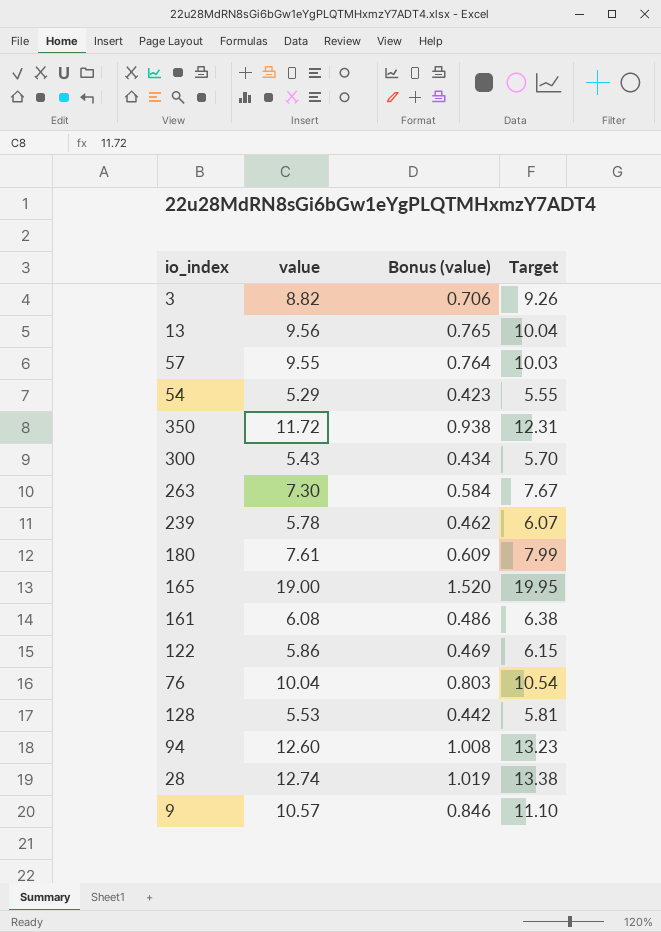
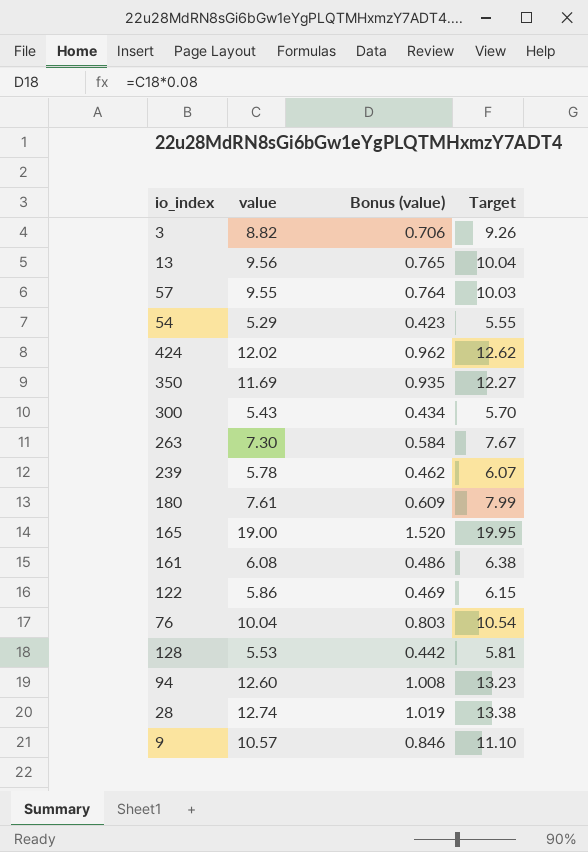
row 424: none -> 12.02 | 0.962 | 12.62
350 | value: 11.72 -> 11.69
350 | Bonus (value): 0.938 -> 0.935
350 | Target: 12.31 -> 12.27

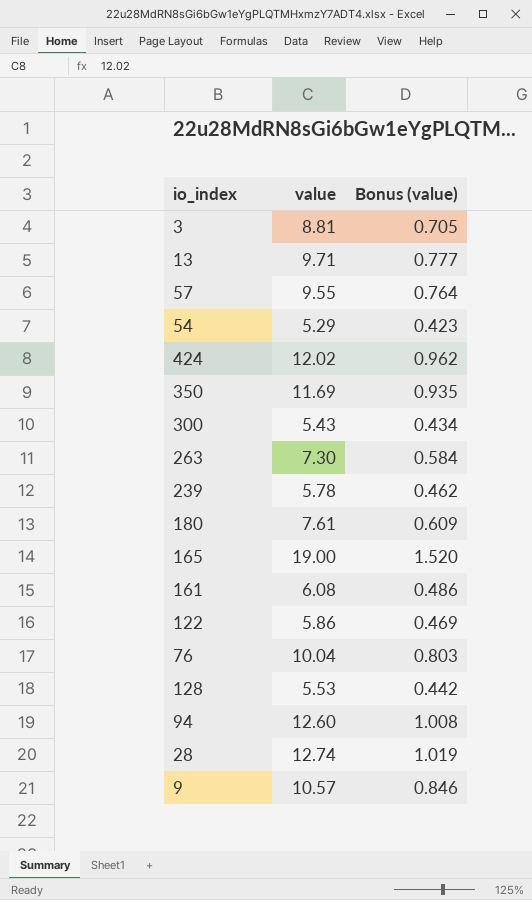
column Target | formula: [value] * 1.05 -> none
3 | value: 8.82 -> 8.81
3 | Bonus (value): 0.706 -> 0.705
13 | value: 9.56 -> 9.71
13 | Bonus (value): 0.765 -> 0.777

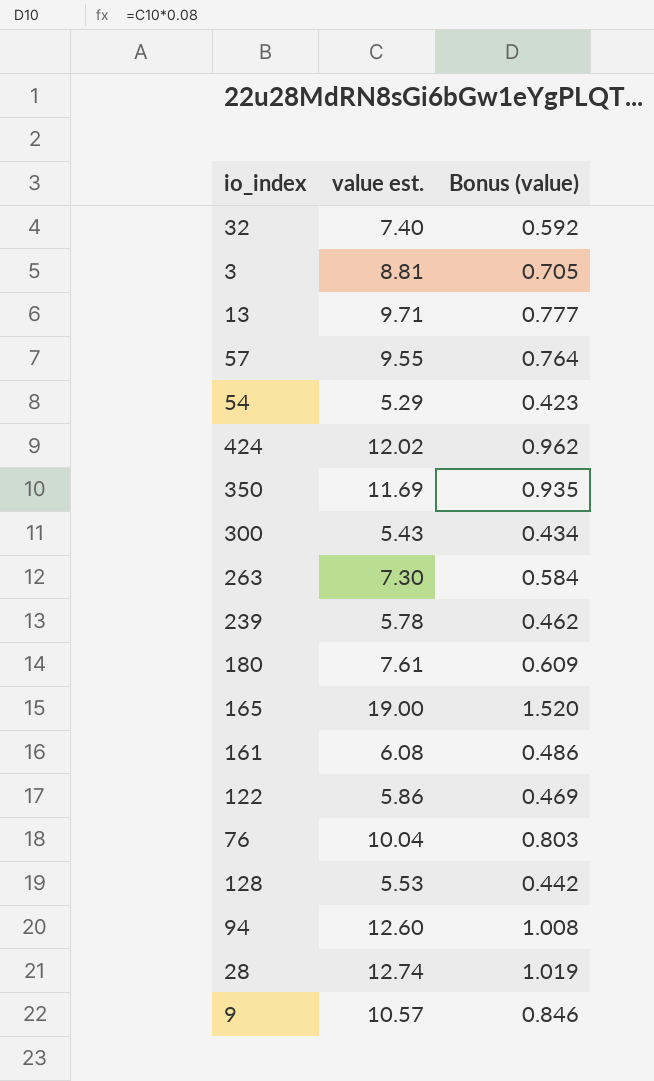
column name: value -> value est.
row 32: none -> 7.40 | 0.592

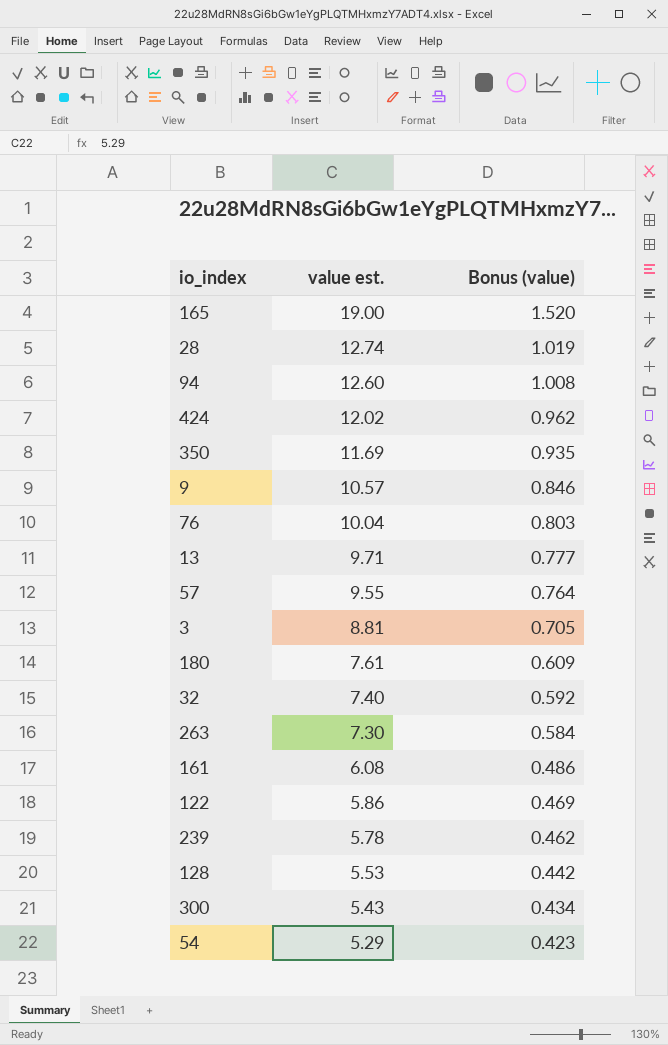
row order: none -> value est. descending

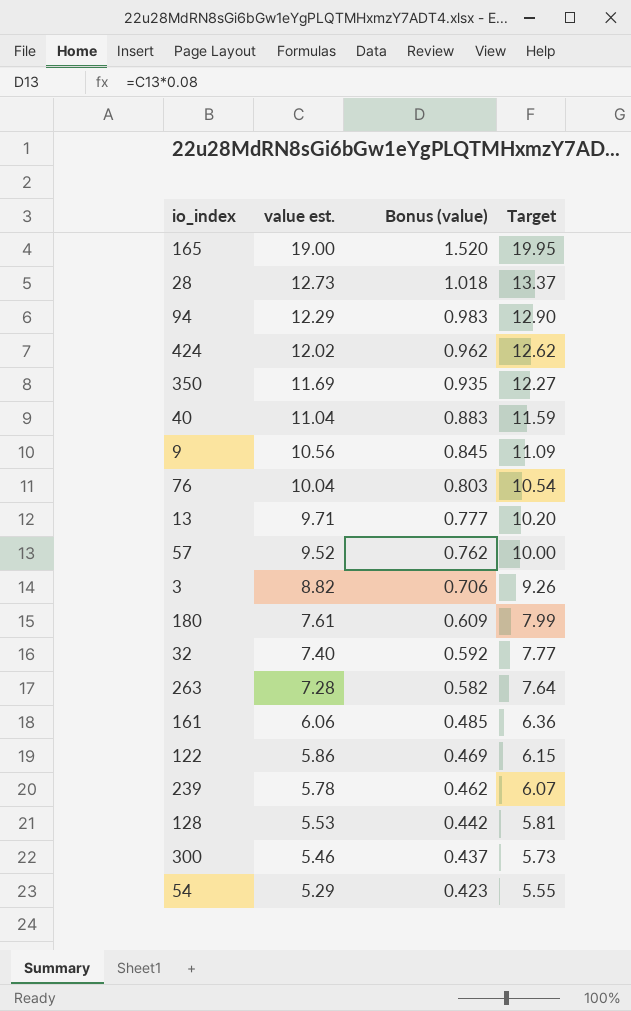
column Target | formula: none -> [value est.] * 1.05
28 | value est.: 12.74 -> 12.73
28 | Bonus (value): 1.019 -> 1.018
94 | value est.: 12.60 -> 12.29
94 | Bonus (value): 1.008 -> 0.983
row 40: none -> 11.04 | 0.883 | 11.59
9 | value est.: 10.57 -> 10.56
9 | Bonus (value): 0.846 -> 0.845
57 | value est.: 9.55 -> 9.52
57 | Bonus (value): 0.764 -> 0.762
3 | value est.: 8.81 -> 8.82
3 | Bonus (value): 0.705 -> 0.706
263 | value est.: 7.30 -> 7.28
263 | Bonus (value): 0.584 -> 0.582
161 | value est.: 6.08 -> 6.06
161 | Bonus (value): 0.486 -> 0.485
300 | value est.: 5.43 -> 5.46
300 | Bonus (value): 0.434 -> 0.437

